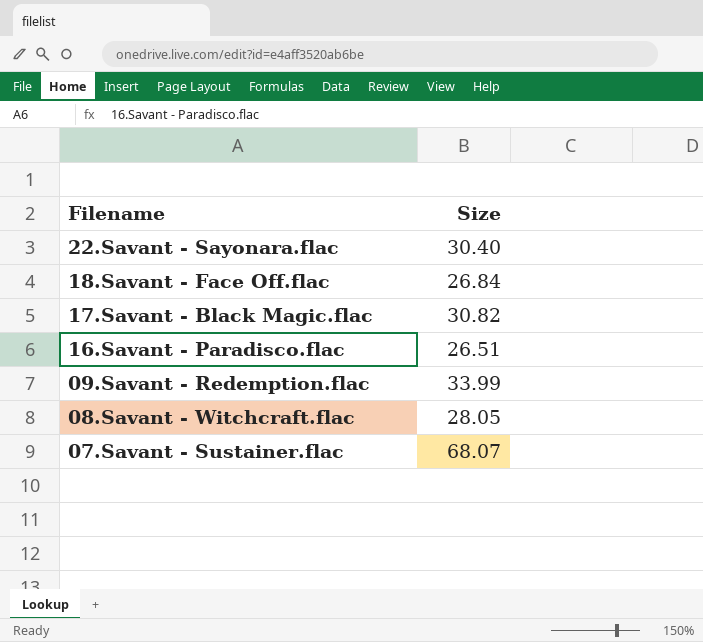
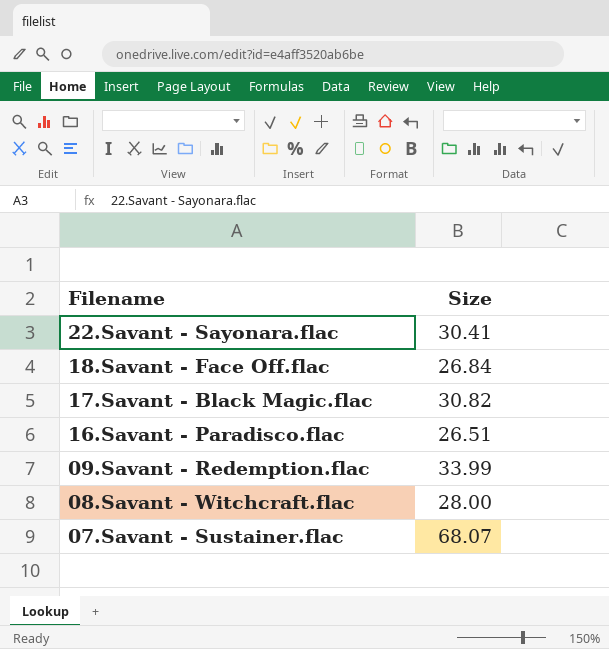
22.Savant - Sayonara.flac | Size: 30.40 -> 30.41
08.Savant - Witchcraft.flac | Size: 28.05 -> 28.00

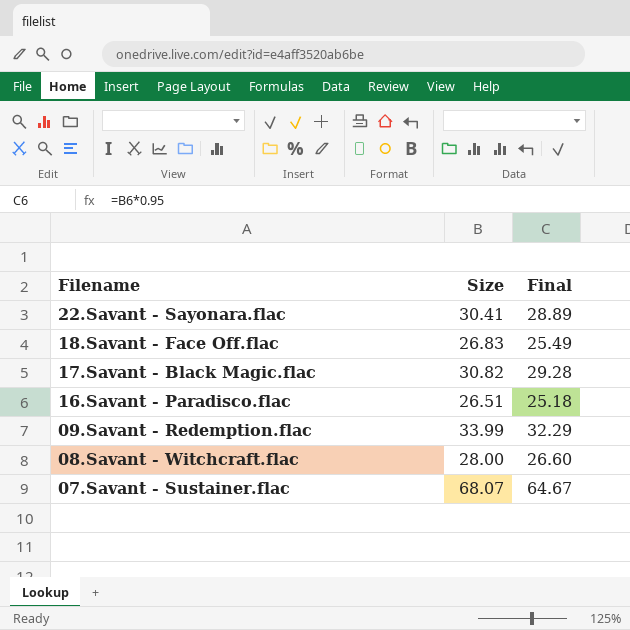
column Final | formula: none -> [Size] * 0.95
18.Savant - Face Off.flac | Size: 26.84 -> 26.83

